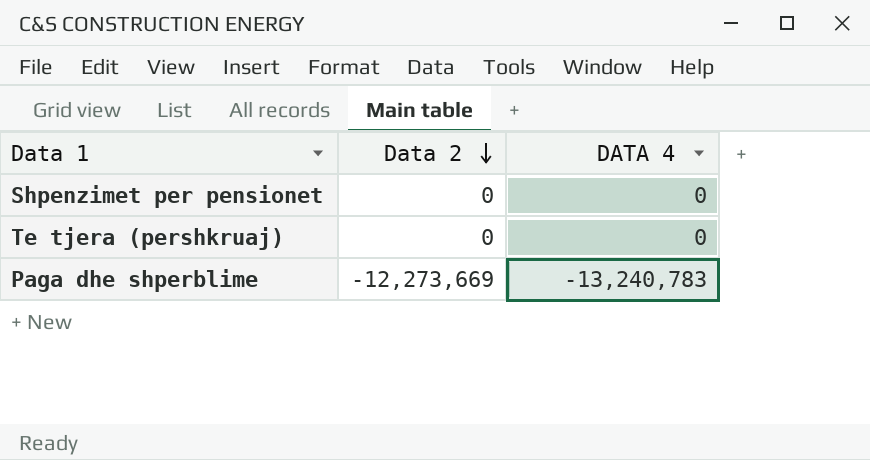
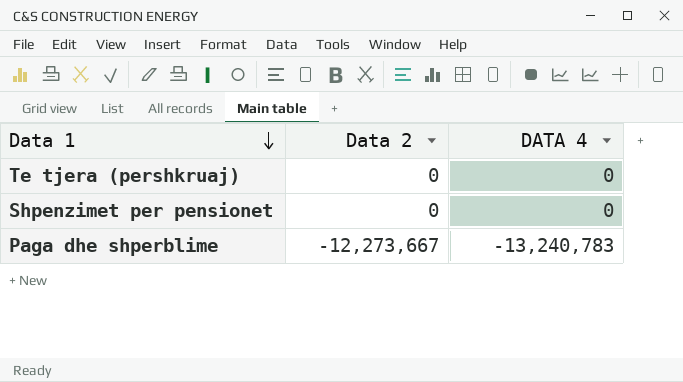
row order: Data 2 descending -> Data 1 descending
Paga dhe shperblime | Data 2: -12,273,669 -> -12,273,667

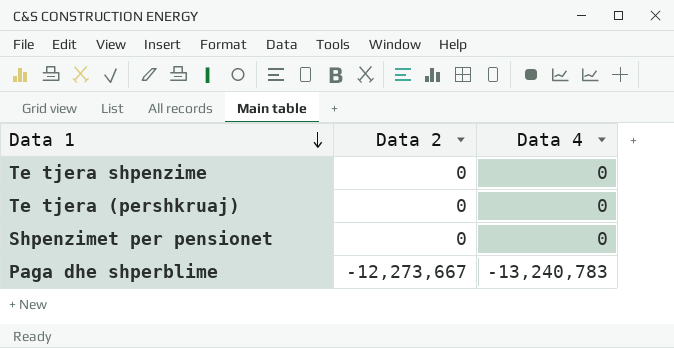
column name: DATA 4 -> Data 4
row Te tjera shpenzime: none -> 0 | 0

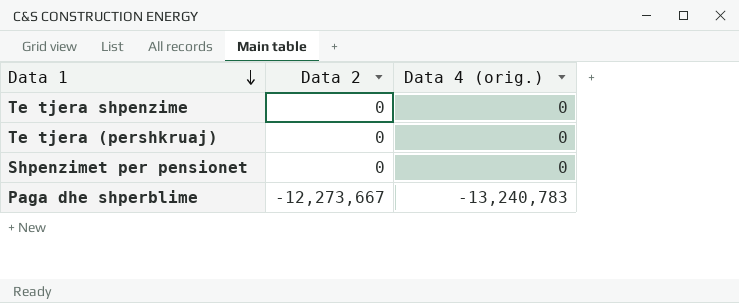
column name: Data 4 -> Data 4 (orig.)

